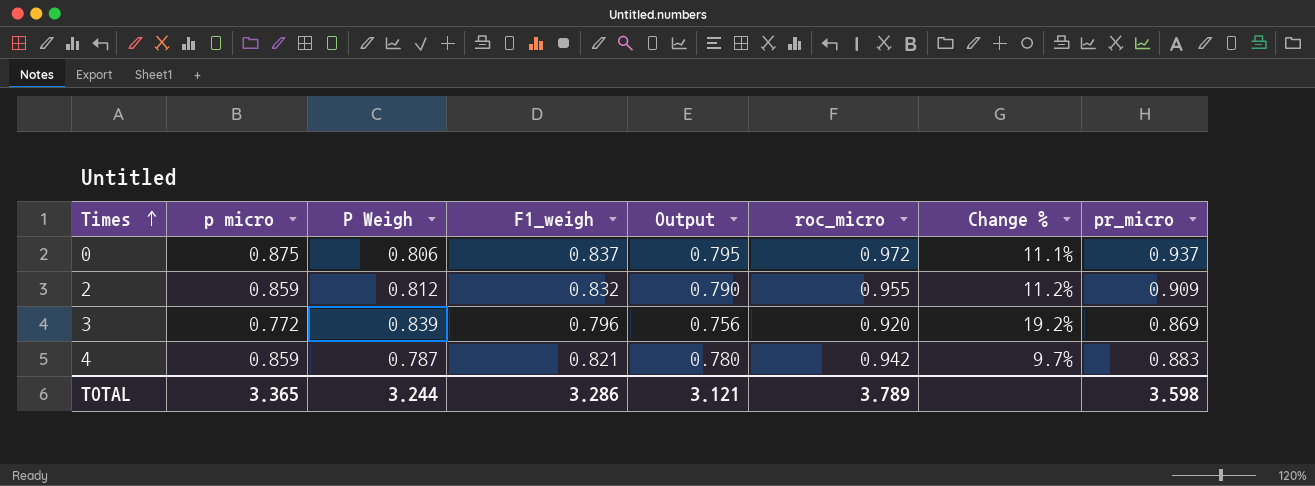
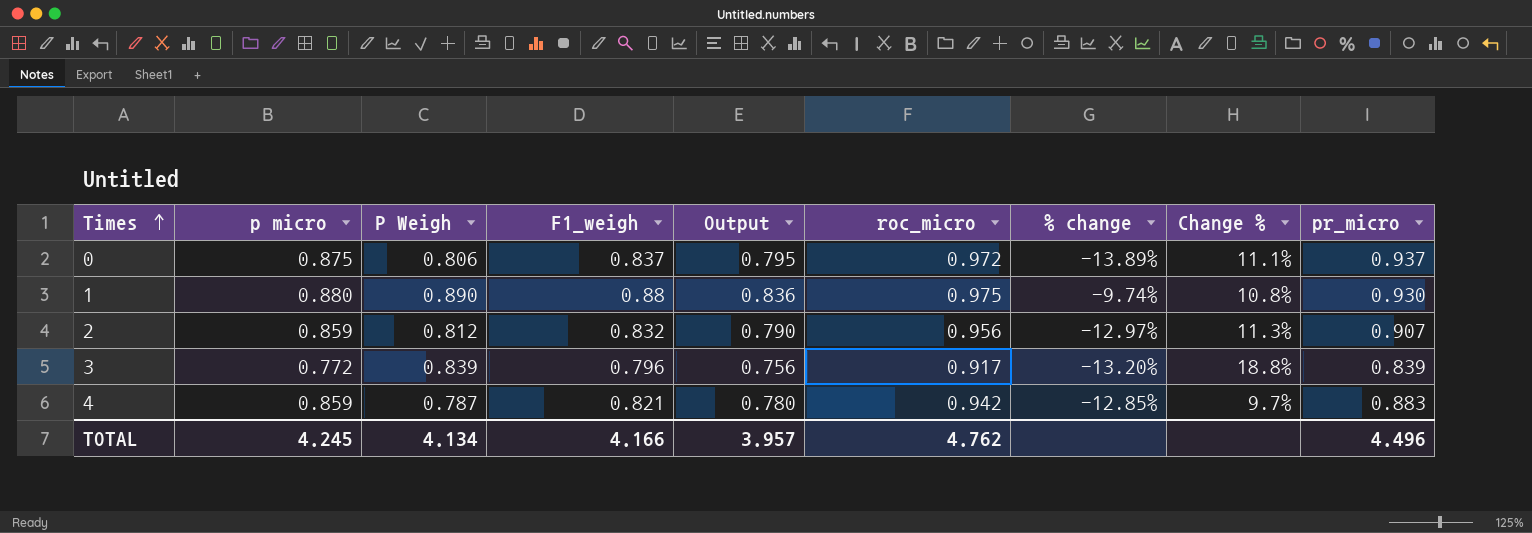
column % change | formula: none -> ([F1_weigh] - [roc_micro]) / [roc_micro]
row 1: none -> 0.880 | 0.890 | 0.88 | 0.836 | 0.975 | -9.74% | 10.8% | 0.930
2 | roc_micro: 0.955 -> 0.956
2 | Change %: 11.2% -> 11.3%
2 | pr_micro: 0.909 -> 0.907
3 | roc_micro: 0.920 -> 0.917
3 | Change %: 19.2% -> 18.8%
3 | pr_micro: 0.869 -> 0.839
TOTAL | p micro: 3.365 -> 4.245
TOTAL | P Weigh: 3.244 -> 4.134
TOTAL | F1_weigh: 3.286 -> 4.166
TOTAL | Output: 3.121 -> 3.957
TOTAL | roc_micro: 3.789 -> 4.762
TOTAL | pr_micro: 3.598 -> 4.496

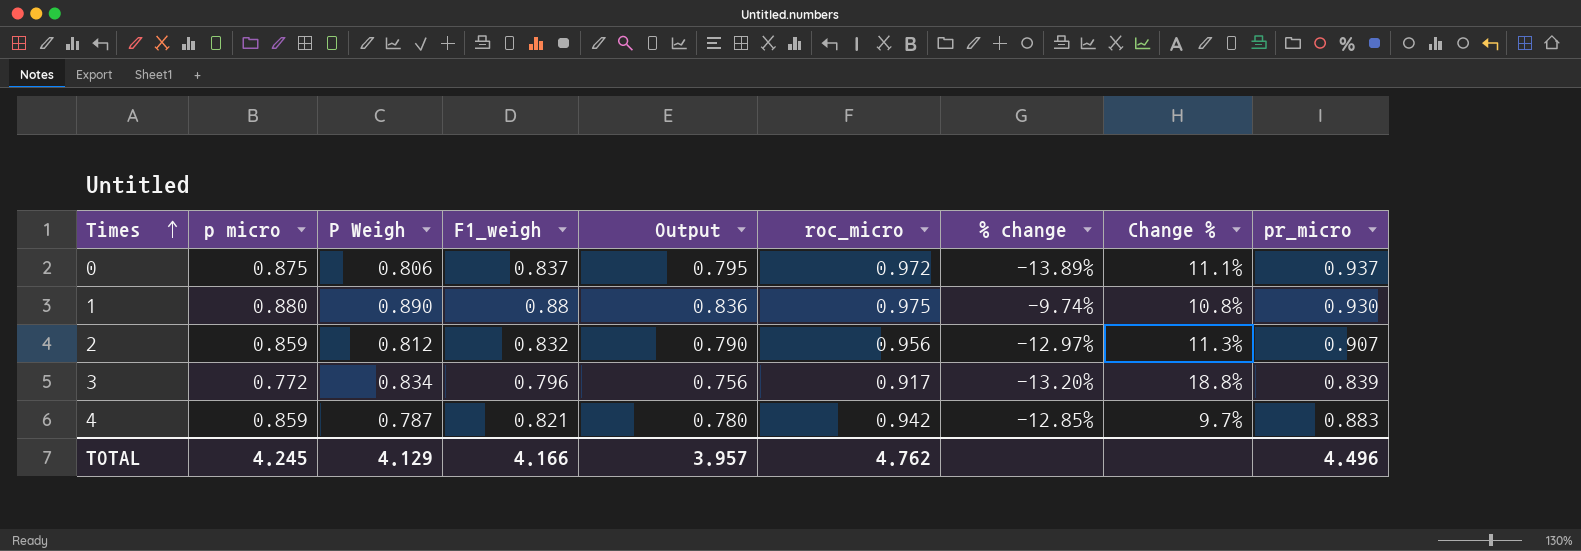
3 | P Weigh: 0.839 -> 0.834
TOTAL | P Weigh: 4.134 -> 4.129

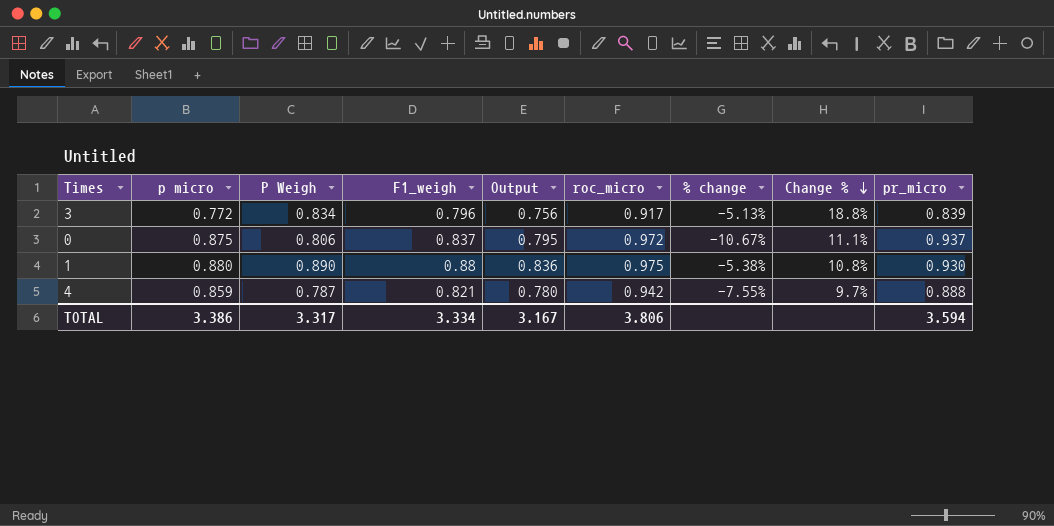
row order: Times ascending -> Change % descending
column % change | formula: ([F1_weigh] - [roc_micro]) / [roc_micro] -> ([F1_weigh] - [pr_micro]) / [pr_micro]
row 2: 0.859 | 0.812 | 0.832 | 0.790 | 0.956 | -12.97% | 11.3% | 0.907 -> none
4 | pr_micro: 0.883 -> 0.888
TOTAL | p micro: 4.245 -> 3.386
TOTAL | P Weigh: 4.129 -> 3.317
TOTAL | F1_weigh: 4.166 -> 3.334
TOTAL | Output: 3.957 -> 3.167
TOTAL | roc_micro: 4.762 -> 3.806
TOTAL | pr_micro: 4.496 -> 3.594

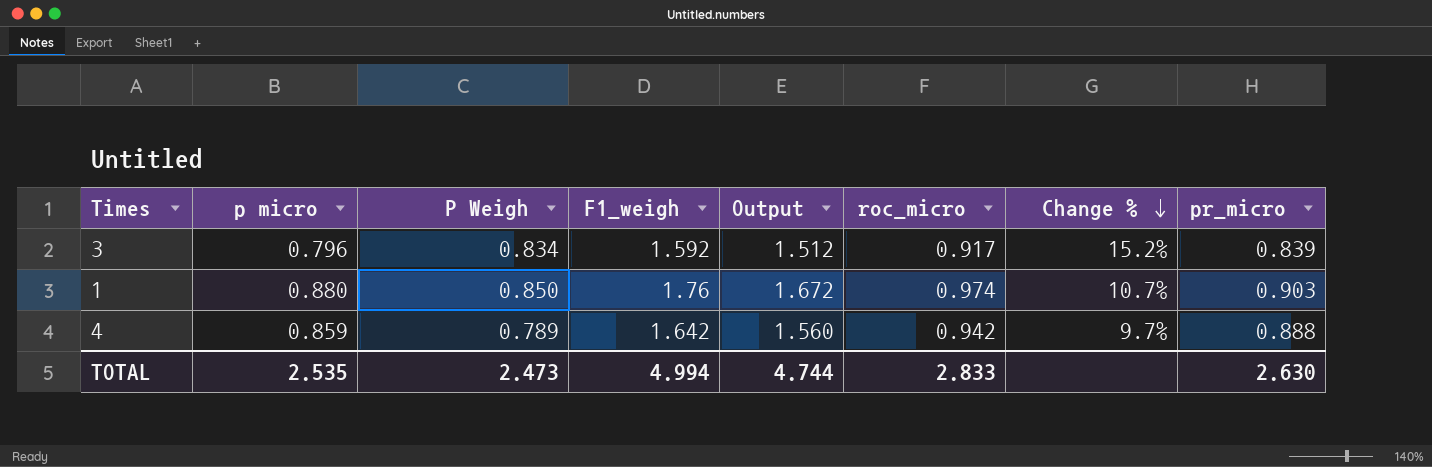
column % change | formula: ([F1_weigh] - [pr_micro]) / [pr_micro] -> none
row 0: 0.875 | 0.806 | 0.837 | 0.795 | 0.972 | -10.67% | 11.1% | 0.937 -> none
3 | p micro: 0.772 -> 0.796
3 | F1_weigh: 0.796 -> 1.592
3 | Output: 0.756 -> 1.512
3 | Change %: 18.8% -> 15.2%
1 | P Weigh: 0.890 -> 0.850
1 | F1_weigh: 0.88 -> 1.76
1 | Output: 0.836 -> 1.672
1 | roc_micro: 0.975 -> 0.974
1 | Change %: 10.8% -> 10.7%
1 | pr_micro: 0.930 -> 0.903
4 | P Weigh: 0.787 -> 0.789
4 | F1_weigh: 0.821 -> 1.642
4 | Output: 0.780 -> 1.560
TOTAL | p micro: 3.386 -> 2.535
TOTAL | P Weigh: 3.317 -> 2.473
TOTAL | F1_weigh: 3.334 -> 4.994
TOTAL | Output: 3.167 -> 4.744
TOTAL | roc_micro: 3.806 -> 2.833
TOTAL | pr_micro: 3.594 -> 2.630

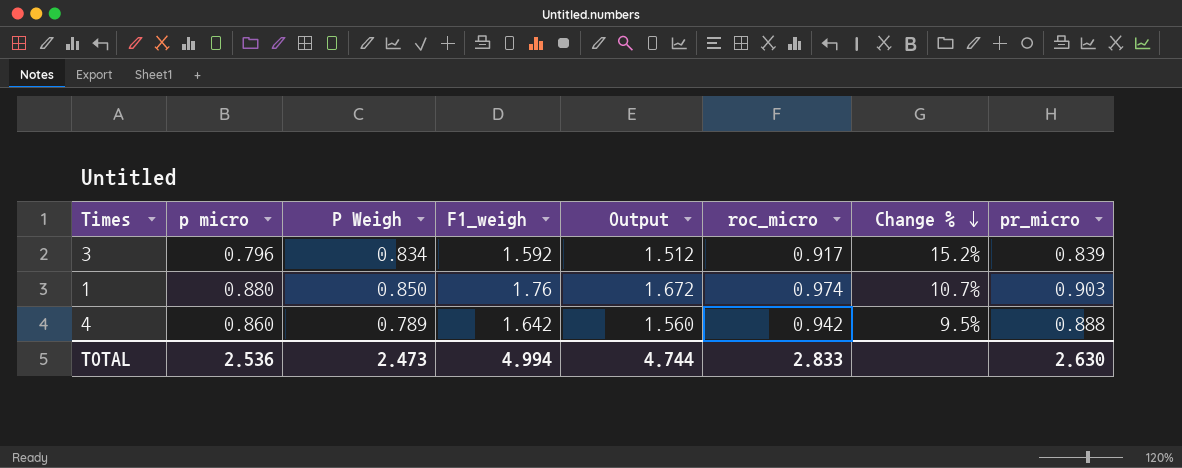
4 | p micro: 0.859 -> 0.860
4 | Change %: 9.7% -> 9.5%
TOTAL | p micro: 2.535 -> 2.536

